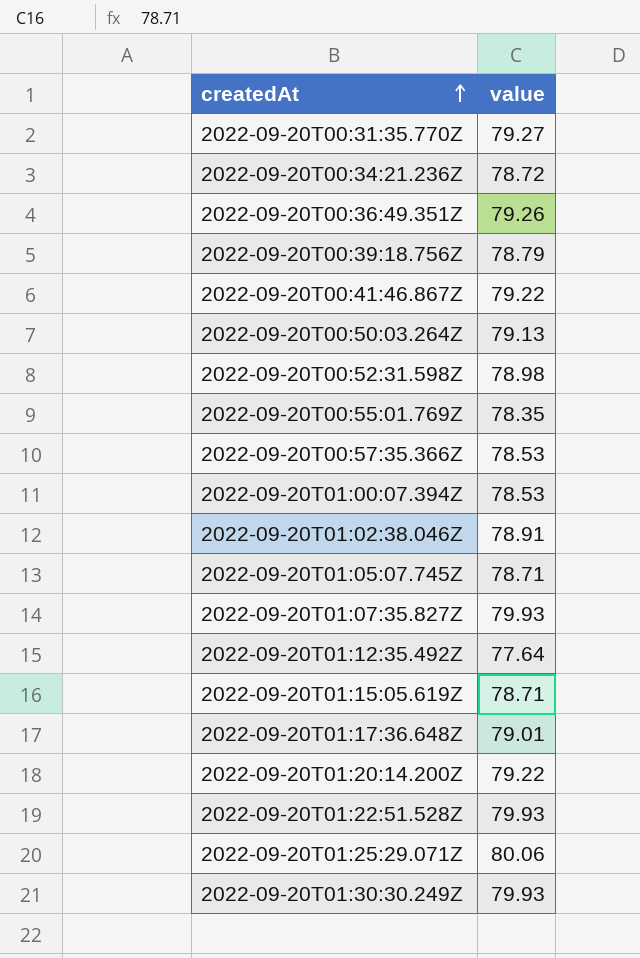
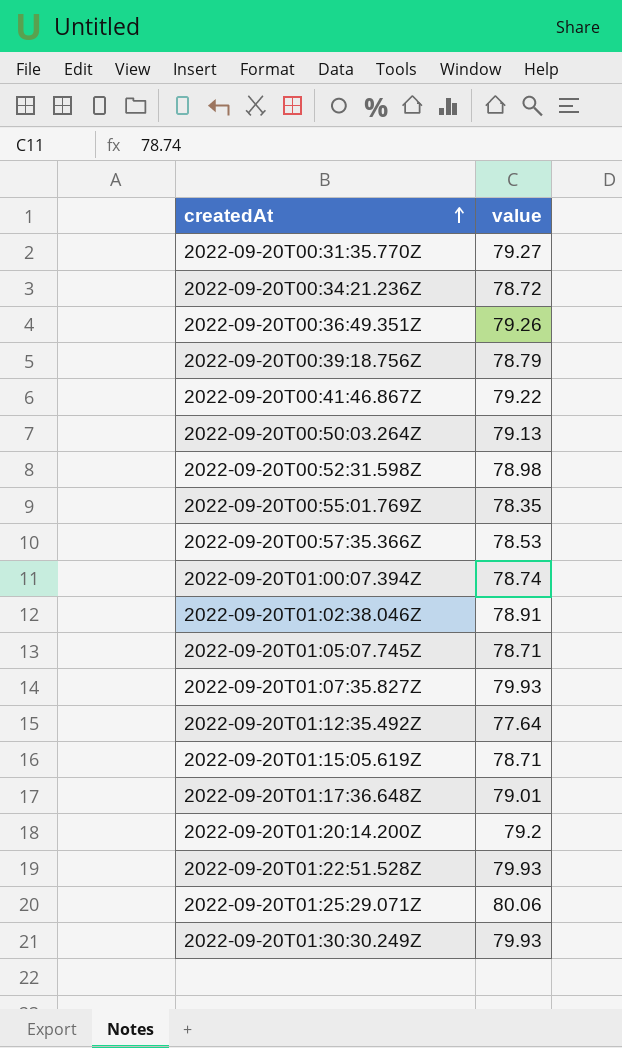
2022-09-20T01:00:07.394Z | value: 78.53 -> 78.74
2022-09-20T01:20:14.200Z | value: 79.22 -> 79.2

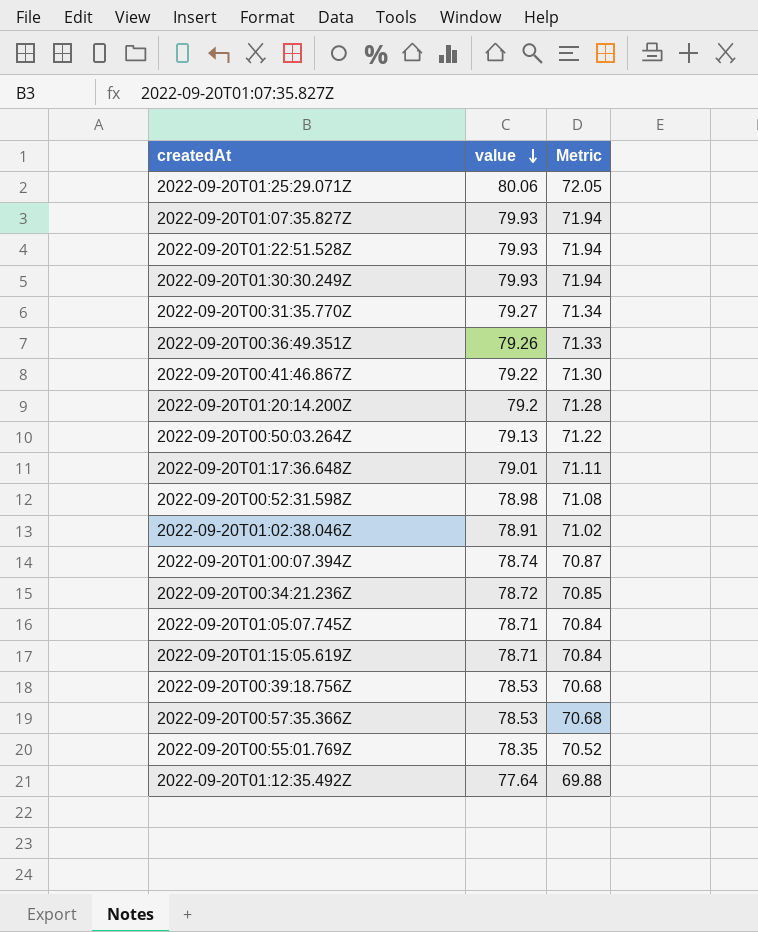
row order: createdAt ascending -> value descending
column Metric | formula: none -> [value] * 0.9
2022-09-20T00:39:18.756Z | value: 78.79 -> 78.53

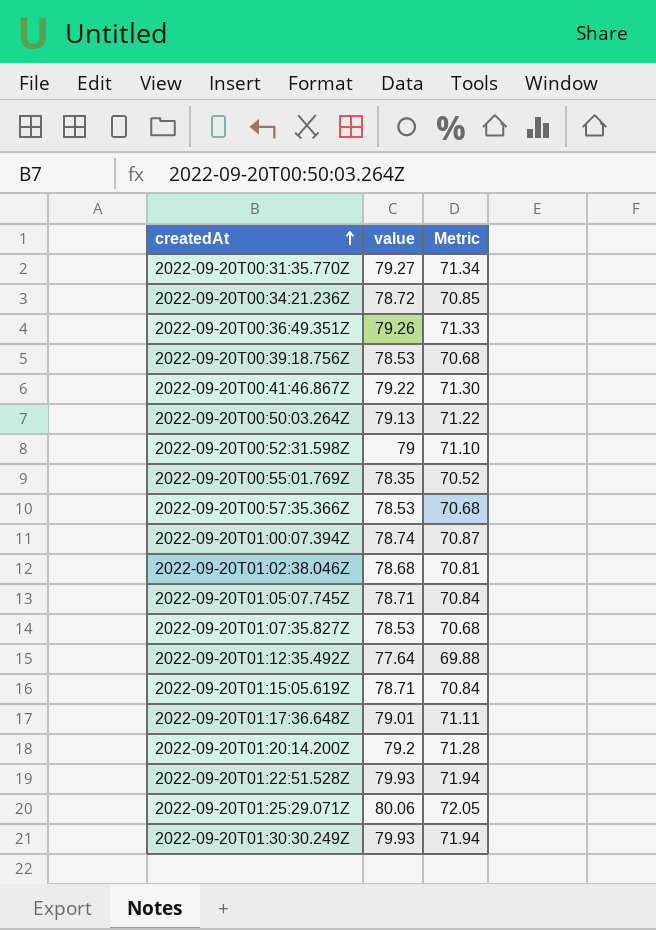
row order: value descending -> createdAt ascending
2022-09-20T00:52:31.598Z | value: 78.98 -> 79
2022-09-20T00:52:31.598Z | Metric: 71.08 -> 71.10
2022-09-20T01:02:38.046Z | value: 78.91 -> 78.68
2022-09-20T01:02:38.046Z | Metric: 71.02 -> 70.81
2022-09-20T01:07:35.827Z | value: 79.93 -> 78.53
2022-09-20T01:07:35.827Z | Metric: 71.94 -> 70.68

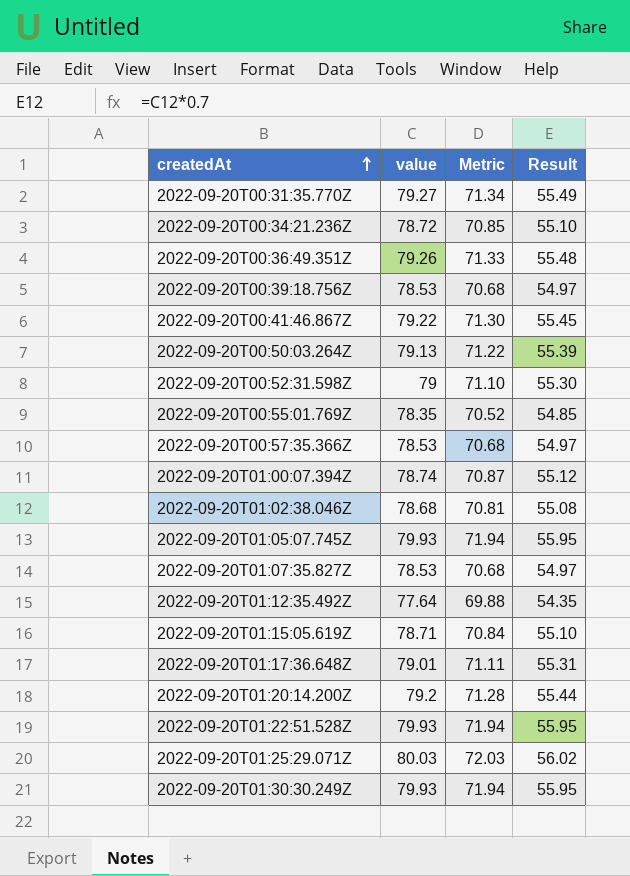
column Result | formula: none -> [value] * 0.7
2022-09-20T01:05:07.745Z | value: 78.71 -> 79.93
2022-09-20T01:05:07.745Z | Metric: 70.84 -> 71.94
2022-09-20T01:25:29.071Z | value: 80.06 -> 80.03
2022-09-20T01:25:29.071Z | Metric: 72.05 -> 72.03

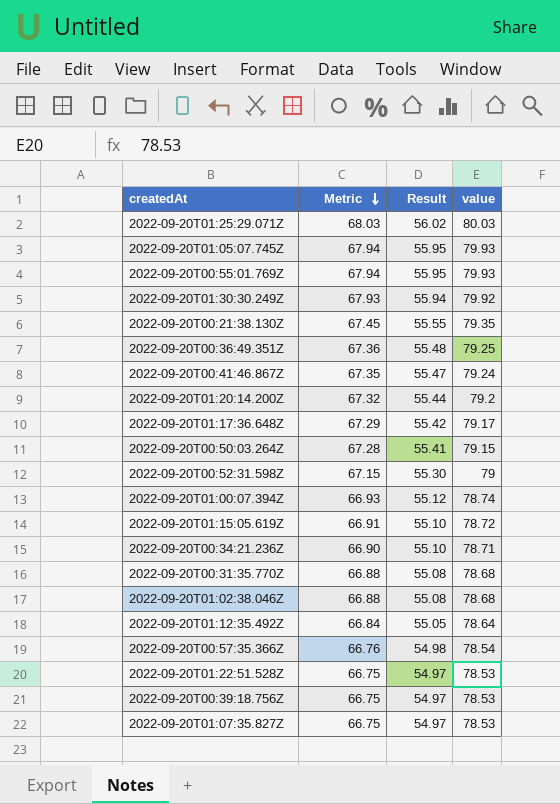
row order: createdAt ascending -> Metric descending
column Metric | formula: [value] * 0.9 -> [value] * 0.85
column value | position: 2 -> 4
2022-09-20T00:55:01.769Z | Result: 54.85 -> 55.95
2022-09-20T00:55:01.769Z | value: 78.35 -> 79.93
2022-09-20T01:30:30.249Z | Result: 55.95 -> 55.94
2022-09-20T01:30:30.249Z | value: 79.93 -> 79.92
row 2022-09-20T00:21:38.130Z: none -> 67.45 | 55.55 | 79.35
2022-09-20T00:36:49.351Z | value: 79.26 -> 79.25
2022-09-20T00:41:46.867Z | Result: 55.45 -> 55.47
2022-09-20T00:41:46.867Z | value: 79.22 -> 79.24
2022-09-20T01:17:36.648Z | Result: 55.31 -> 55.42
2022-09-20T01:17:36.648Z | value: 79.01 -> 79.17
2022-09-20T00:50:03.264Z | Result: 55.39 -> 55.41
2022-09-20T00:50:03.264Z | value: 79.13 -> 79.15
2022-09-20T01:15:05.619Z | value: 78.71 -> 78.72
2022-09-20T00:34:21.236Z | value: 78.72 -> 78.71
2022-09-20T00:31:35.770Z | Result: 55.49 -> 55.08
2022-09-20T00:31:35.770Z | value: 79.27 -> 78.68
2022-09-20T01:12:35.492Z | Result: 54.35 -> 55.05
2022-09-20T01:12:35.492Z | value: 77.64 -> 78.64
2022-09-20T00:57:35.366Z | Result: 54.97 -> 54.98
2022-09-20T00:57:35.366Z | value: 78.53 -> 78.54
2022-09-20T01:22:51.528Z | Result: 55.95 -> 54.97
2022-09-20T01:22:51.528Z | value: 79.93 -> 78.53

